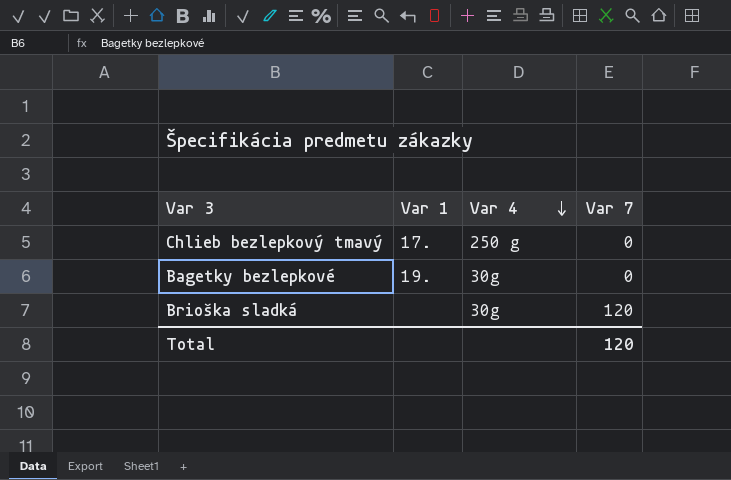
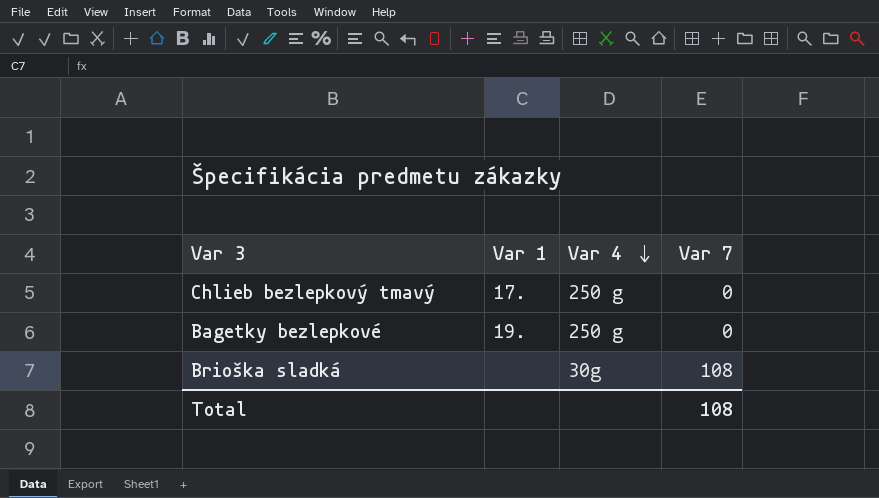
Bagetky bezlepkové | Var 4: 30g -> 250 g
Brioška sladká | Var 7: 120 -> 108
Total | Var 7: 120 -> 108

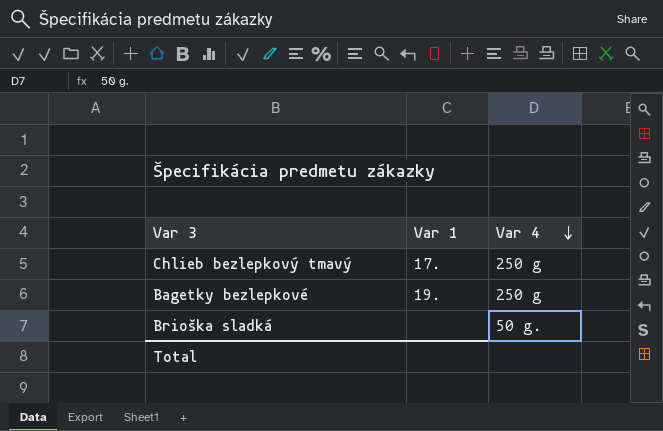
column Var 7 | position: 4 -> none
Brioška sladká | Var 4: 30g -> 50 g.

